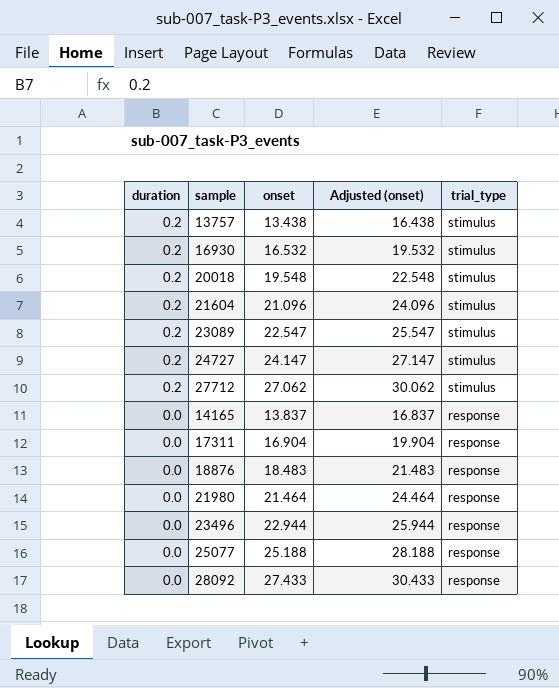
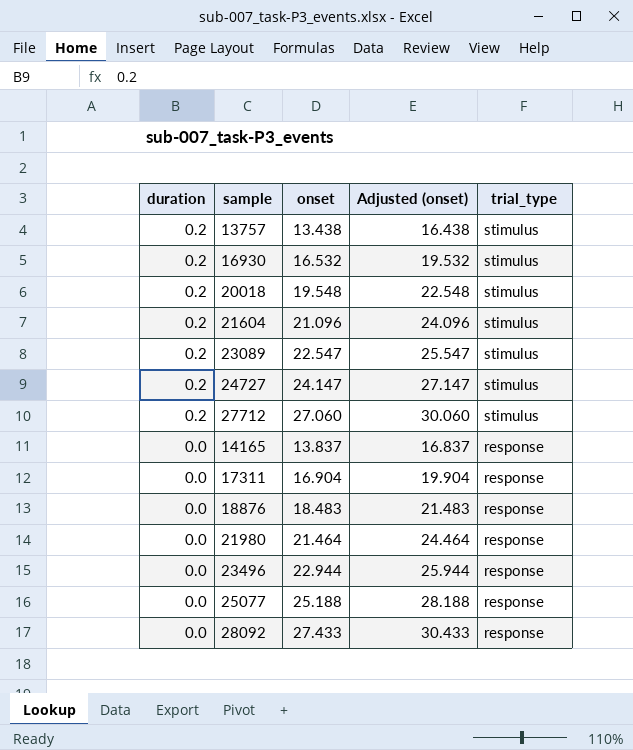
27712 | onset: 27.062 -> 27.060
27712 | Adjusted (onset): 30.062 -> 30.060

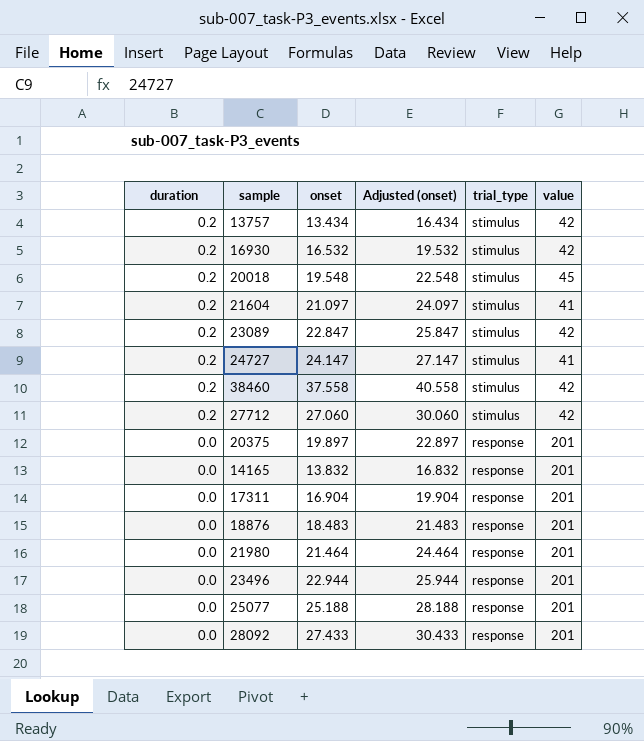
column value | position: none -> 6
13757 | onset: 13.438 -> 13.434
13757 | Adjusted (onset): 16.438 -> 16.434
21604 | onset: 21.096 -> 21.097
21604 | Adjusted (onset): 24.096 -> 24.097
23089 | onset: 22.547 -> 22.847
23089 | Adjusted (onset): 25.547 -> 25.847
row 38460: none -> 0.2 | 37.558 | 40.558 | stimulus | 42
row 20375: none -> 0.0 | 19.897 | 22.897 | response | 201
14165 | onset: 13.837 -> 13.832
14165 | Adjusted (onset): 16.837 -> 16.832

